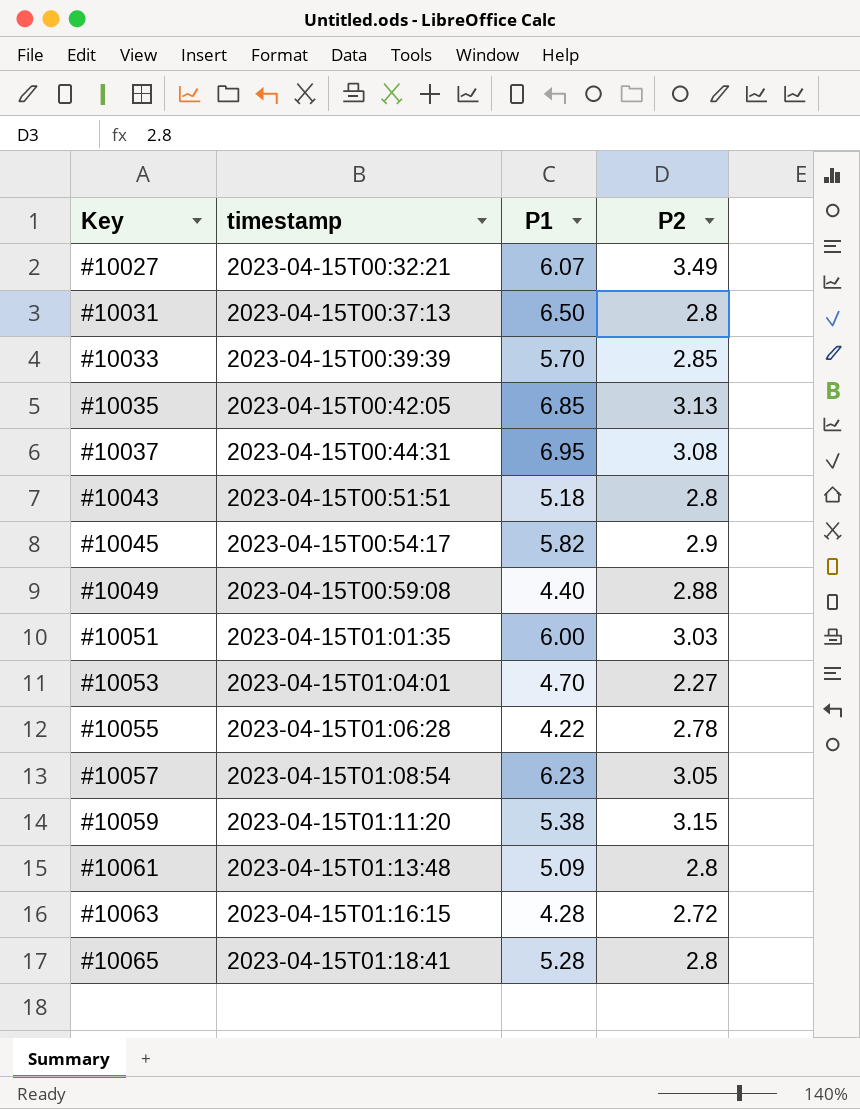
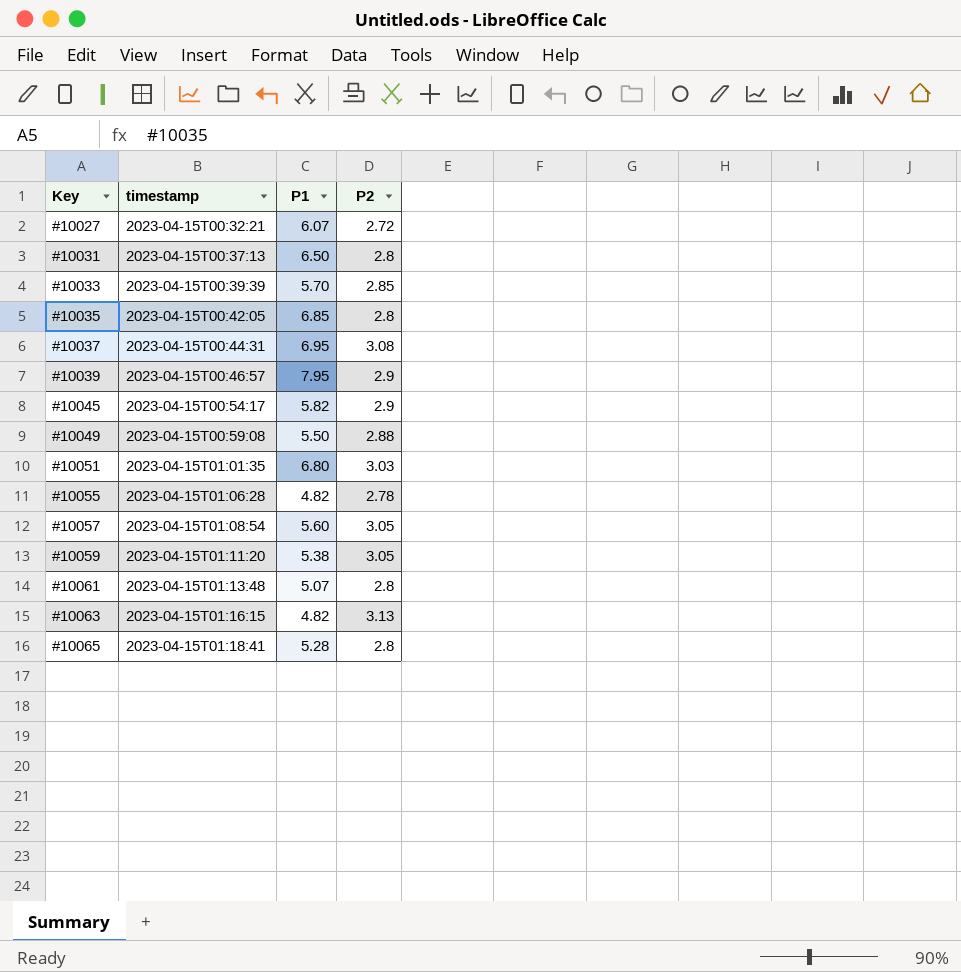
row #10043: 2023-04-15T00:51:51 | 5.18 | 2.8 -> none
row #10053: 2023-04-15T01:04:01 | 4.70 | 2.27 -> none
#10027 | P2: 3.49 -> 2.72
#10035 | P2: 3.13 -> 2.8
row #10039: none -> 2023-04-15T00:46:57 | 7.95 | 2.9
#10049 | P1: 4.40 -> 5.50
#10051 | P1: 6.00 -> 6.80
#10055 | P1: 4.22 -> 4.82
#10057 | P1: 6.23 -> 5.60
#10059 | P2: 3.15 -> 3.05
#10061 | P1: 5.09 -> 5.07
#10063 | P1: 4.28 -> 4.82
#10063 | P2: 2.72 -> 3.13

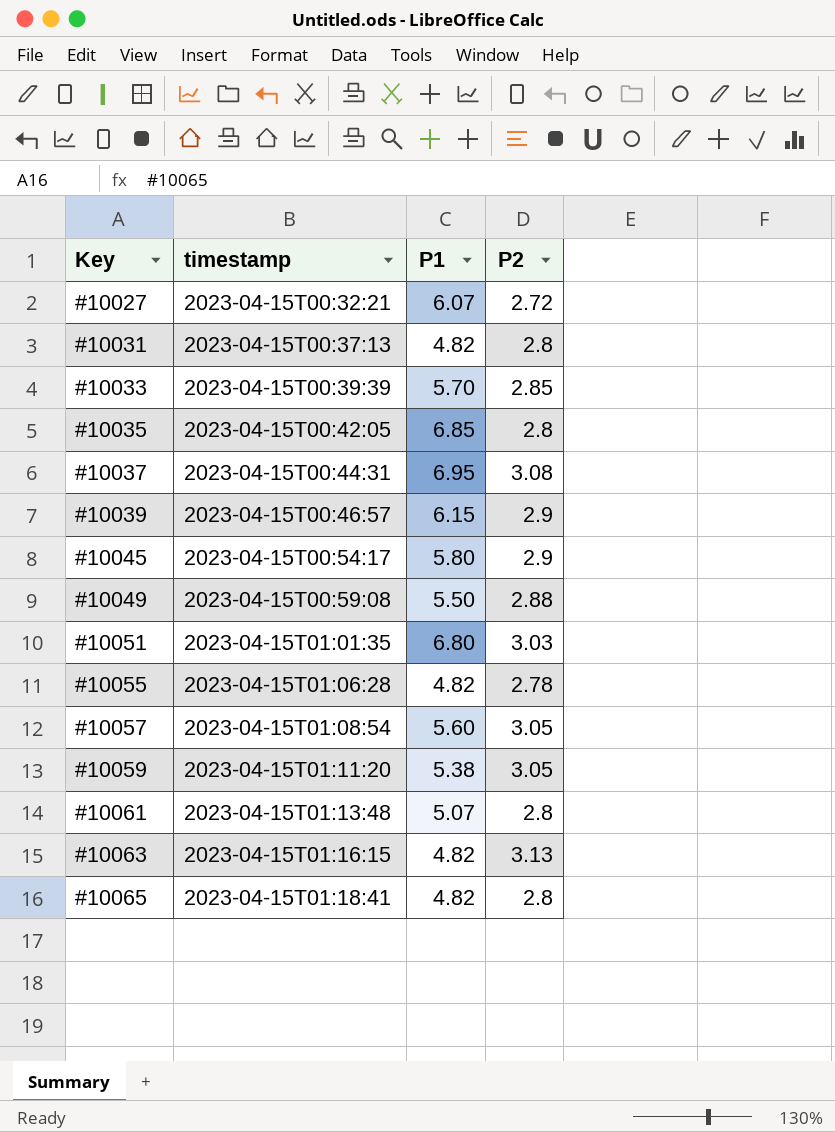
#10031 | P1: 6.50 -> 4.82
#10039 | P1: 7.95 -> 6.15
#10045 | P1: 5.82 -> 5.80
#10065 | P1: 5.28 -> 4.82

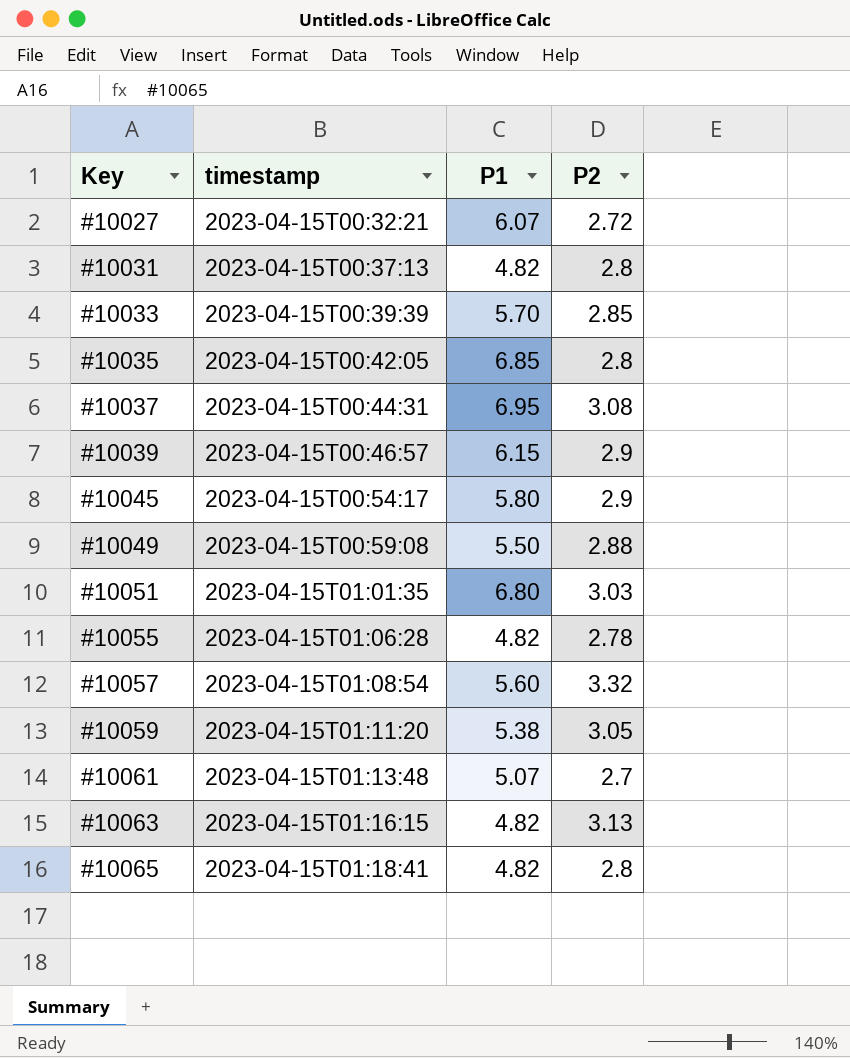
#10057 | P2: 3.05 -> 3.32
#10061 | P2: 2.8 -> 2.7

